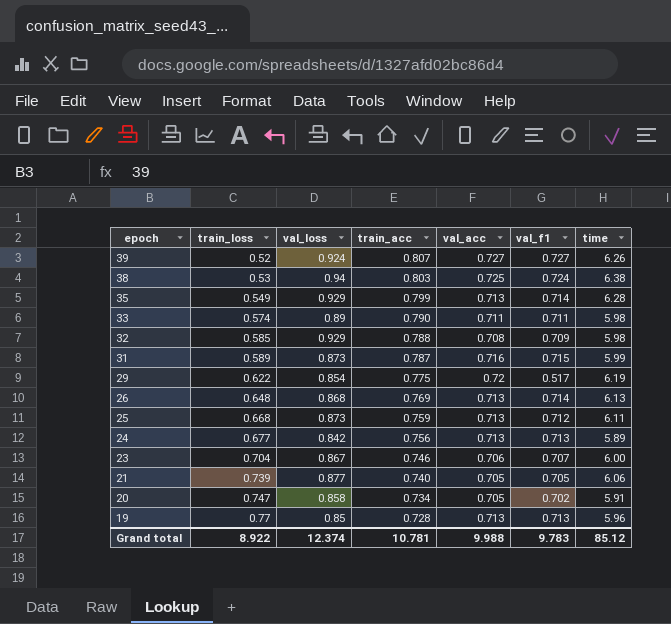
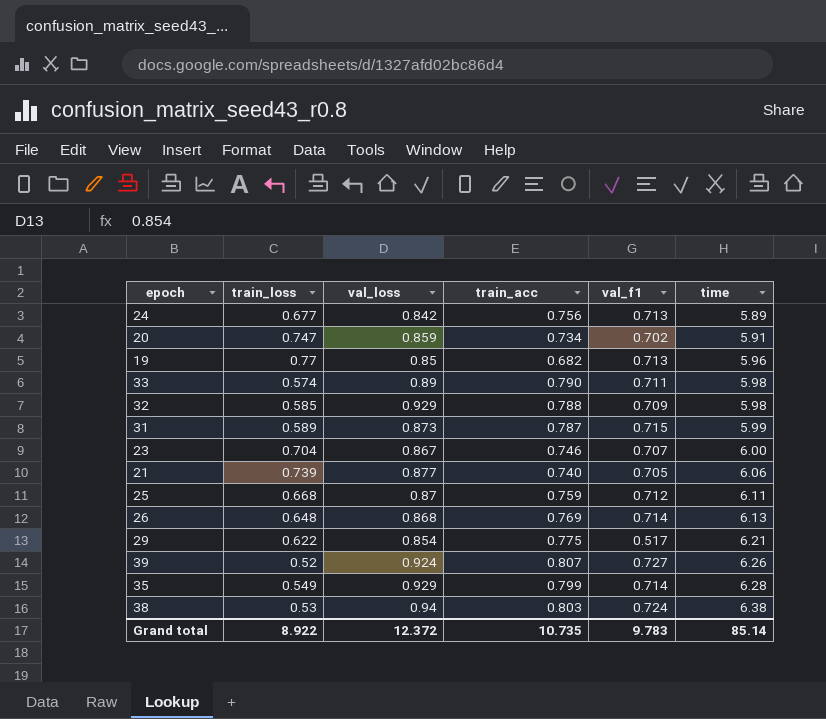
row order: epoch descending -> time ascending
column val_acc | position: 5 -> none
20 | val_loss: 0.858 -> 0.859
19 | train_acc: 0.728 -> 0.682
25 | val_loss: 0.873 -> 0.87
29 | time: 6.19 -> 6.21
Grand total | val_loss: 12.374 -> 12.372
Grand total | train_acc: 10.781 -> 10.735
Grand total | time: 85.12 -> 85.14

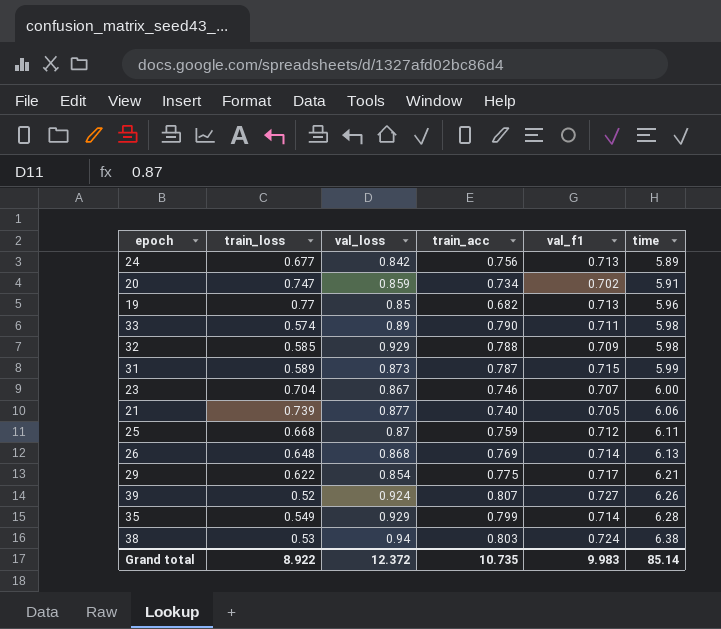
29 | val_f1: 0.517 -> 0.717
Grand total | val_f1: 9.783 -> 9.983

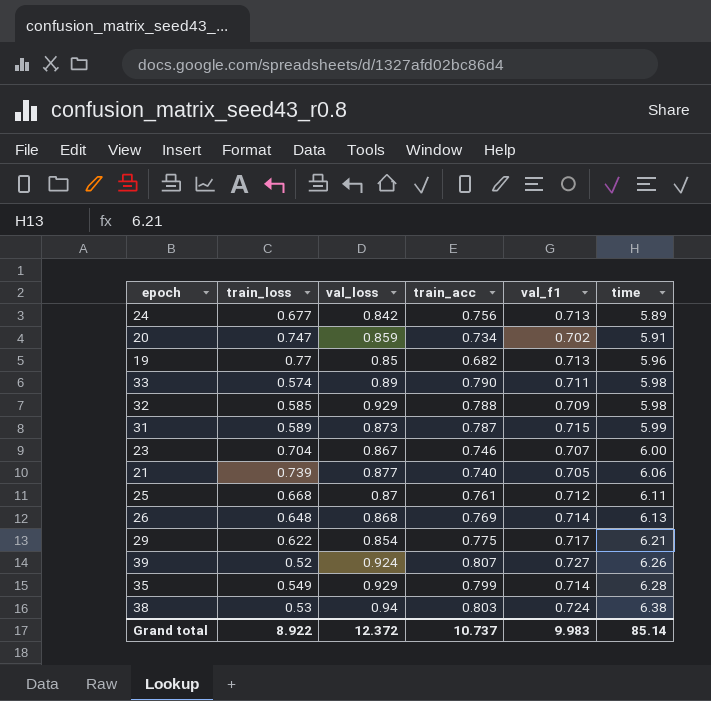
25 | train_acc: 0.759 -> 0.761
Grand total | train_acc: 10.735 -> 10.737

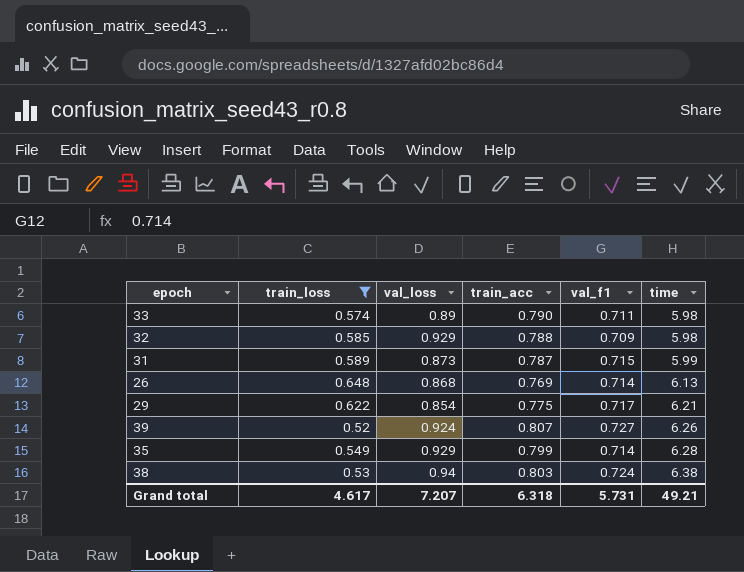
filter: none -> train_loss <= 0.648
Grand total | train_loss: 8.922 -> 4.617
Grand total | val_loss: 12.372 -> 7.207
Grand total | train_acc: 10.737 -> 6.318
Grand total | val_f1: 9.983 -> 5.731
Grand total | time: 85.14 -> 49.21

